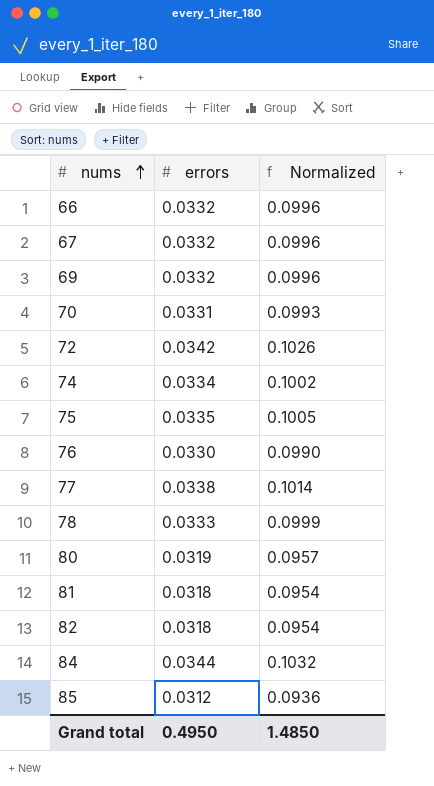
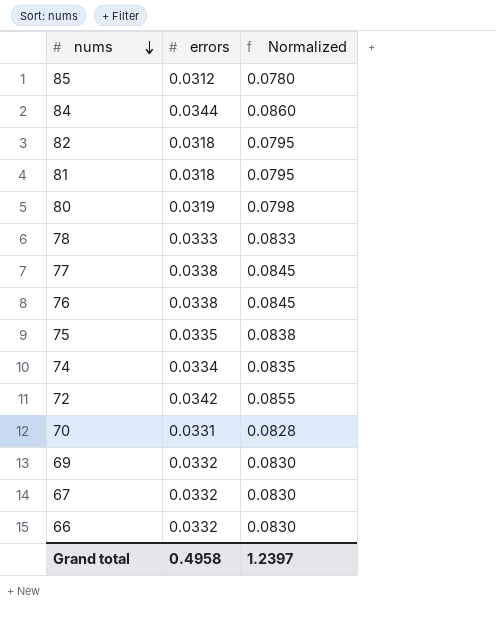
row order: nums ascending -> nums descending
column Normalized | formula: [errors] * 3 -> [errors] * 2.5
76 | errors: 0.0330 -> 0.0338
Grand total | errors: 0.4950 -> 0.4958
Grand total | Normalized: 1.4850 -> 1.2397

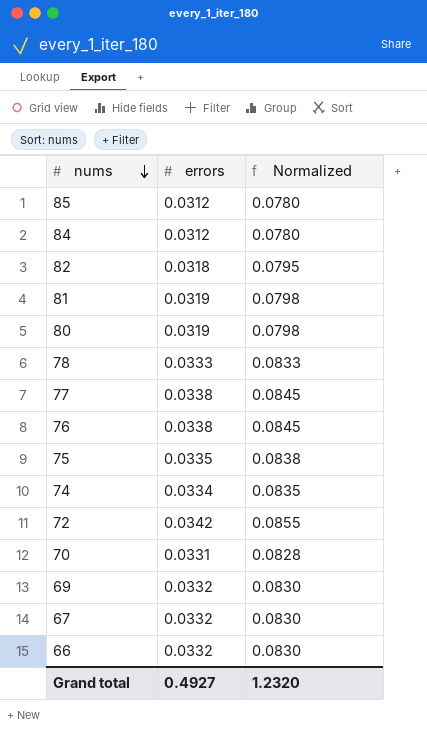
84 | errors: 0.0344 -> 0.0312
84 | Normalized: 0.0860 -> 0.0780
81 | errors: 0.0318 -> 0.0319
81 | Normalized: 0.0795 -> 0.0798
Grand total | errors: 0.4958 -> 0.4927
Grand total | Normalized: 1.2397 -> 1.2320

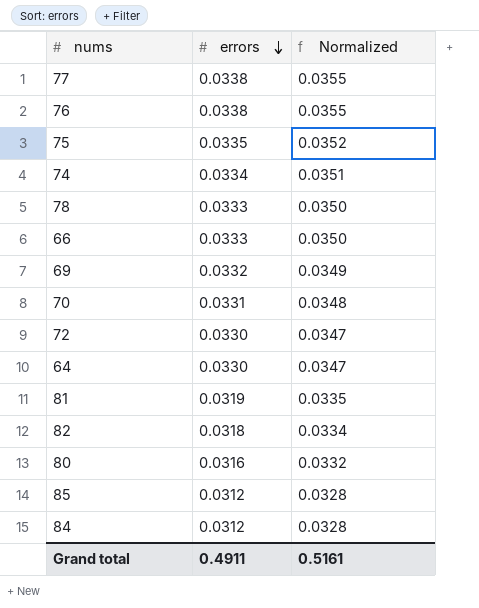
row order: nums descending -> errors descending
column Normalized | formula: [errors] * 2.5 -> [errors] * 1.05
row 67: 0.0332 | 0.0830 -> none
66 | errors: 0.0332 -> 0.0333
72 | errors: 0.0342 -> 0.0330
row 64: none -> 0.0330 | 0.0347
80 | errors: 0.0319 -> 0.0316
Grand total | errors: 0.4927 -> 0.4911
Grand total | Normalized: 1.2320 -> 0.5161

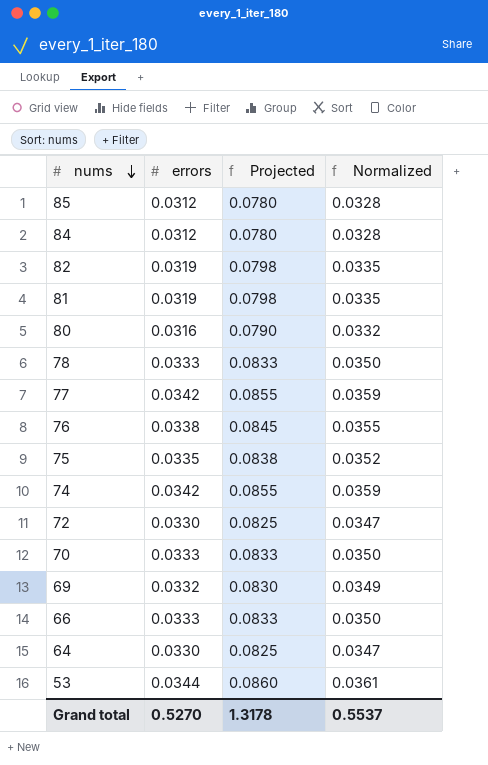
row order: errors descending -> nums descending
column Projected | formula: none -> [errors] * 2.5
82 | errors: 0.0318 -> 0.0319
82 | Normalized: 0.0334 -> 0.0335
77 | errors: 0.0338 -> 0.0342
77 | Normalized: 0.0355 -> 0.0359
74 | errors: 0.0334 -> 0.0342
74 | Normalized: 0.0351 -> 0.0359
70 | errors: 0.0331 -> 0.0333
70 | Normalized: 0.0348 -> 0.0350
row 53: none -> 0.0344 | 0.0860 | 0.0361
Grand total | errors: 0.4911 -> 0.5270
Grand total | Normalized: 0.5161 -> 0.5537

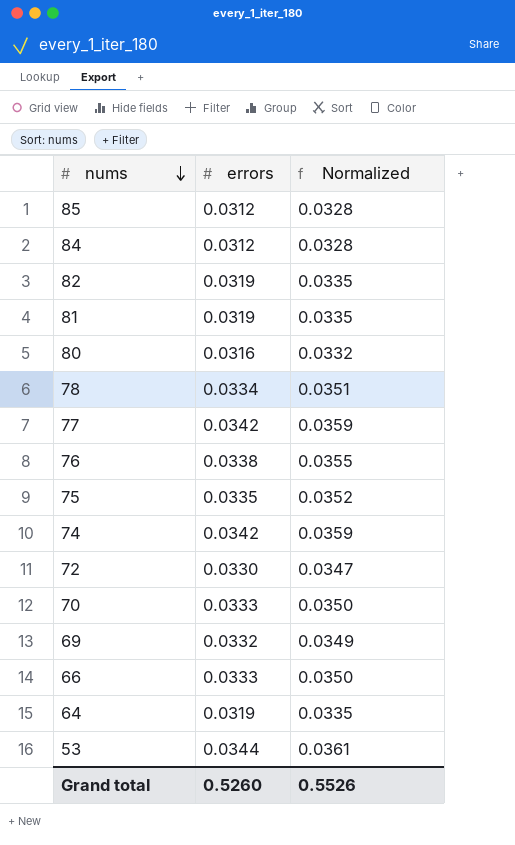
column Projected | formula: [errors] * 2.5 -> none
78 | errors: 0.0333 -> 0.0334
78 | Normalized: 0.0350 -> 0.0351
64 | errors: 0.0330 -> 0.0319
64 | Normalized: 0.0347 -> 0.0335
Grand total | errors: 0.5270 -> 0.5260
Grand total | Normalized: 0.5537 -> 0.5526

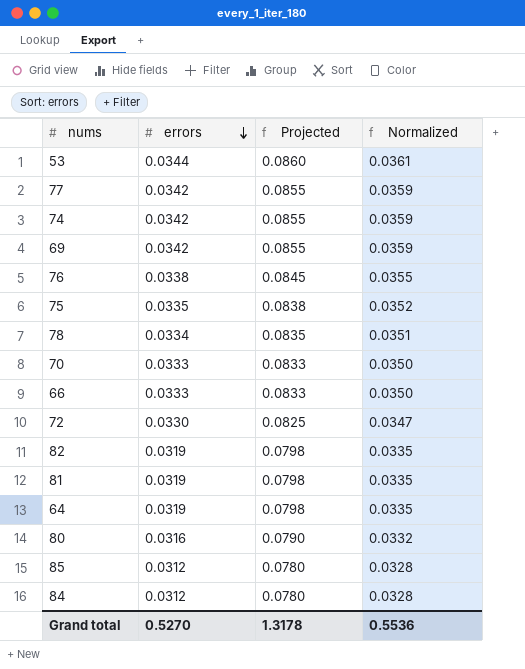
row order: nums descending -> errors descending
column Projected | formula: none -> [errors] * 2.5
69 | errors: 0.0332 -> 0.0342
69 | Normalized: 0.0349 -> 0.0359
Grand total | errors: 0.5260 -> 0.5270
Grand total | Normalized: 0.5526 -> 0.5536

